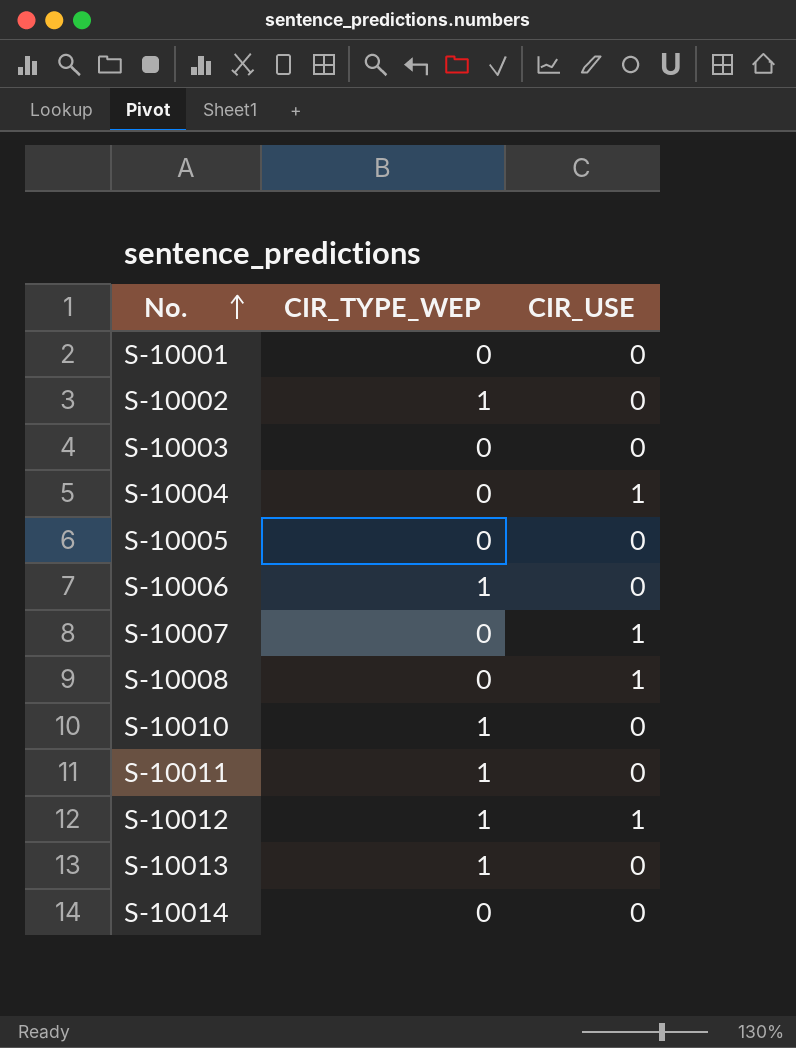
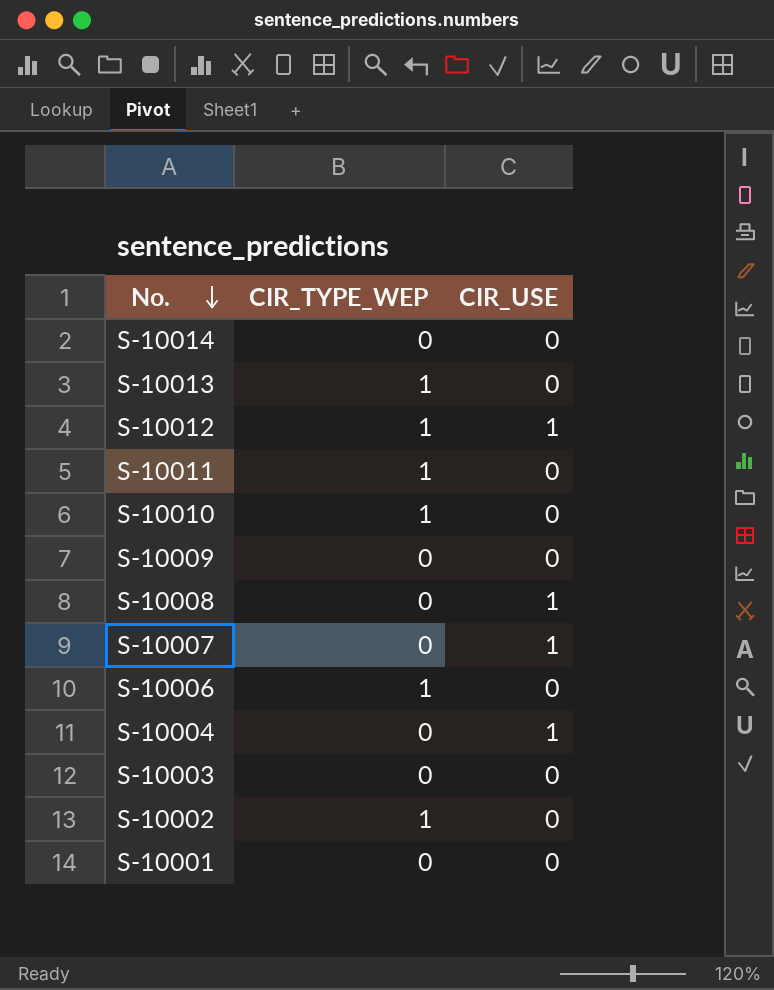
row order: No. ascending -> No. descending
row S-10005: 0 | 0 -> none
row S-10009: none -> 0 | 0

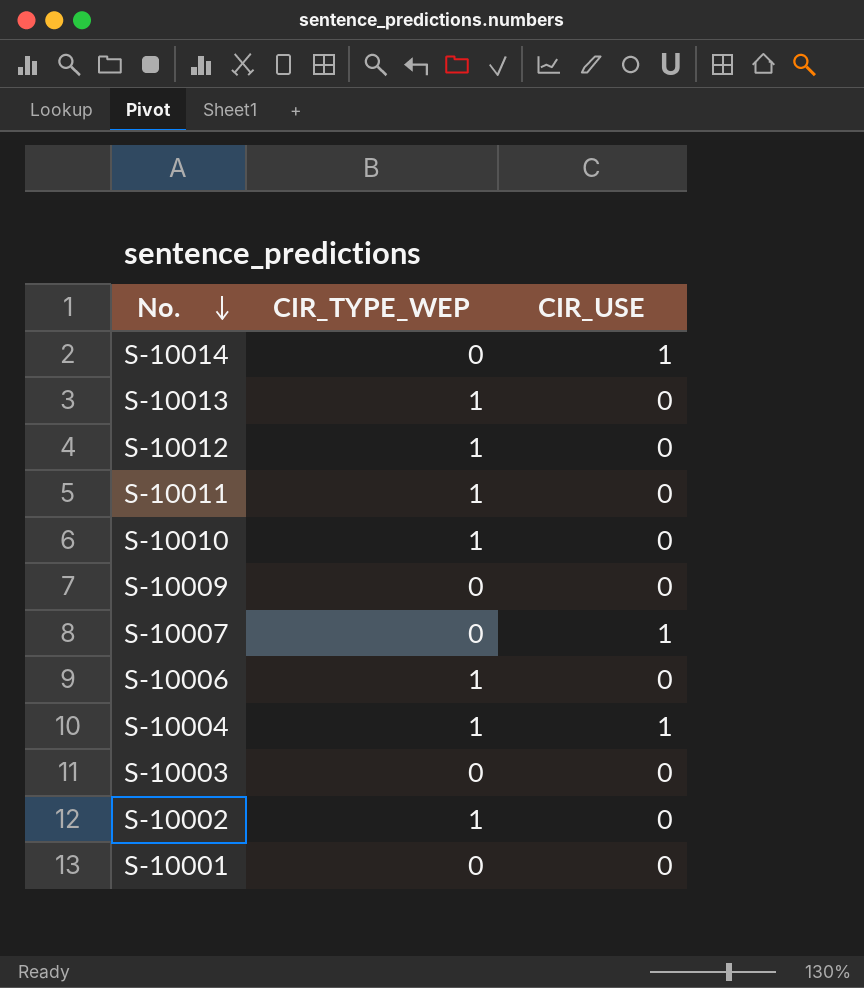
row S-10008: 0 | 1 -> none
S-10014 | CIR_USE: 0 -> 1
S-10012 | CIR_USE: 1 -> 0
S-10004 | CIR_TYPE_WEP: 0 -> 1

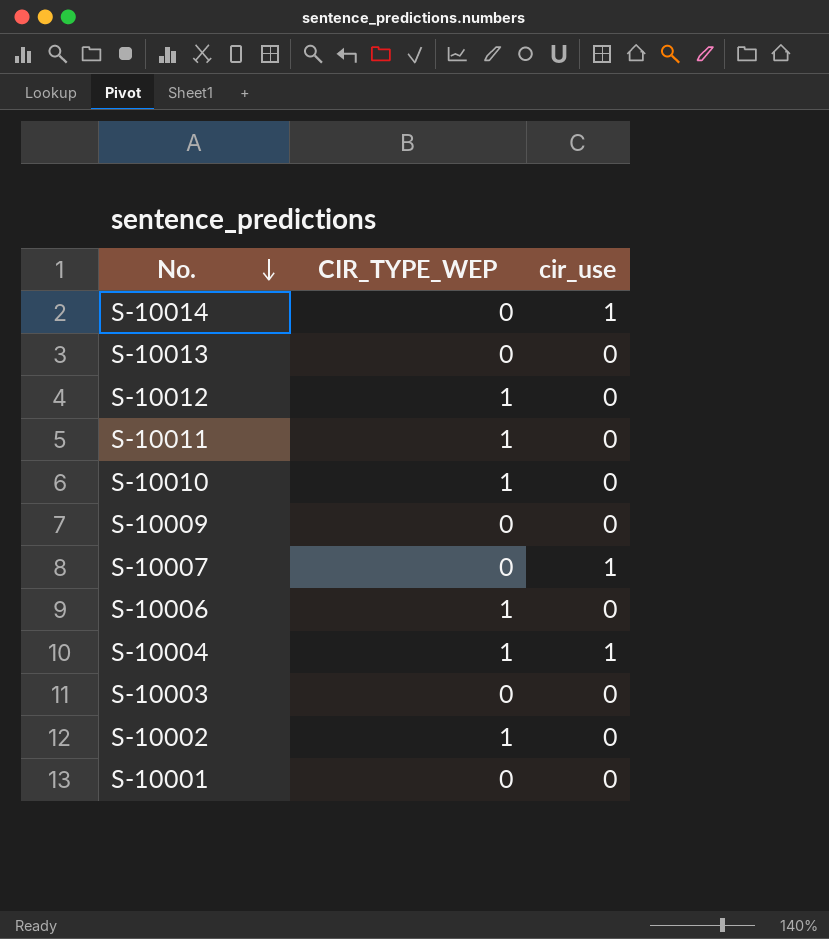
column name: CIR_USE -> cir_use
S-10013 | CIR_TYPE_WEP: 1 -> 0

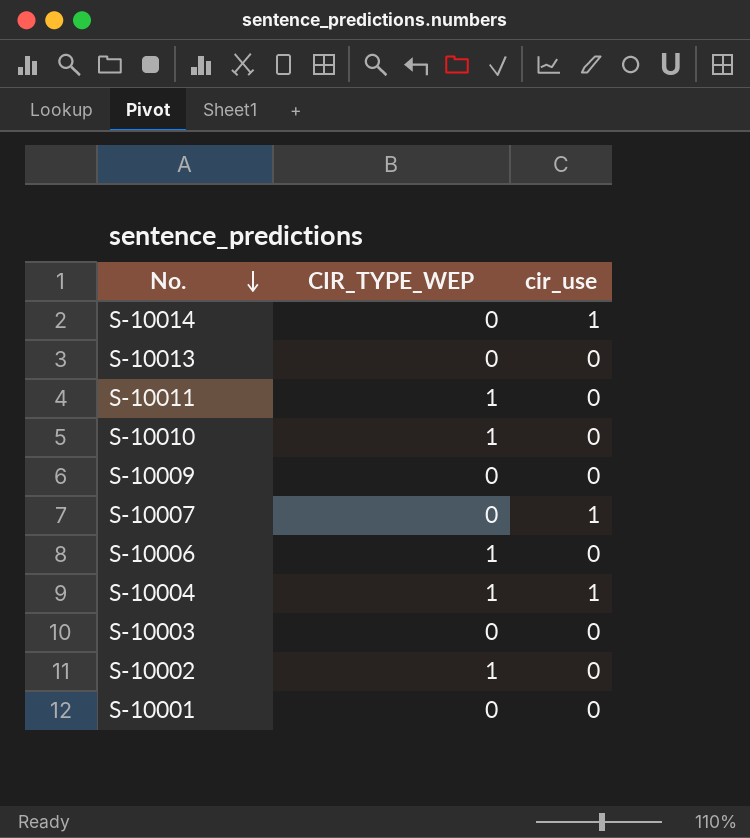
row S-10012: 1 | 0 -> none

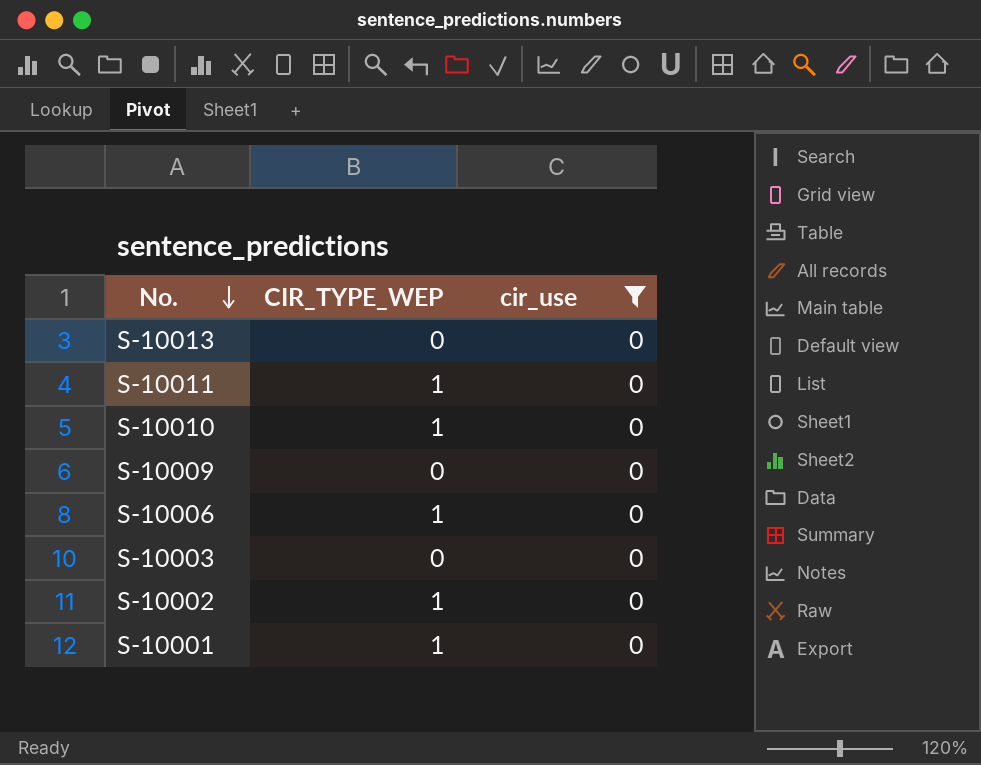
filter: none -> cir_use = 0
S-10001 | CIR_TYPE_WEP: 0 -> 1

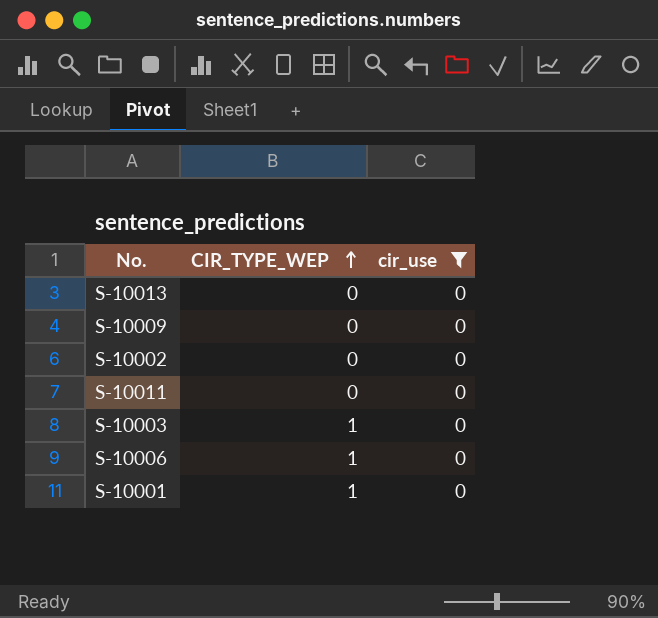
row order: No. descending -> CIR_TYPE_WEP ascending
row S-10010: 1 | 0 -> none
S-10002 | CIR_TYPE_WEP: 1 -> 0
S-10011 | CIR_TYPE_WEP: 1 -> 0
S-10003 | CIR_TYPE_WEP: 0 -> 1

